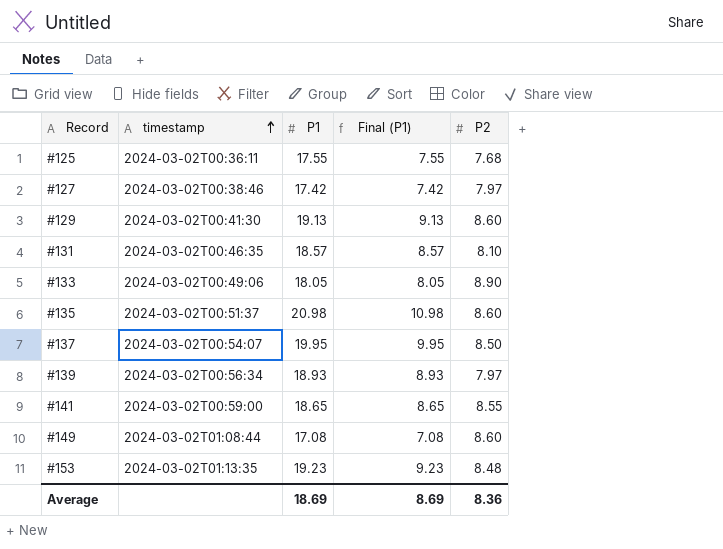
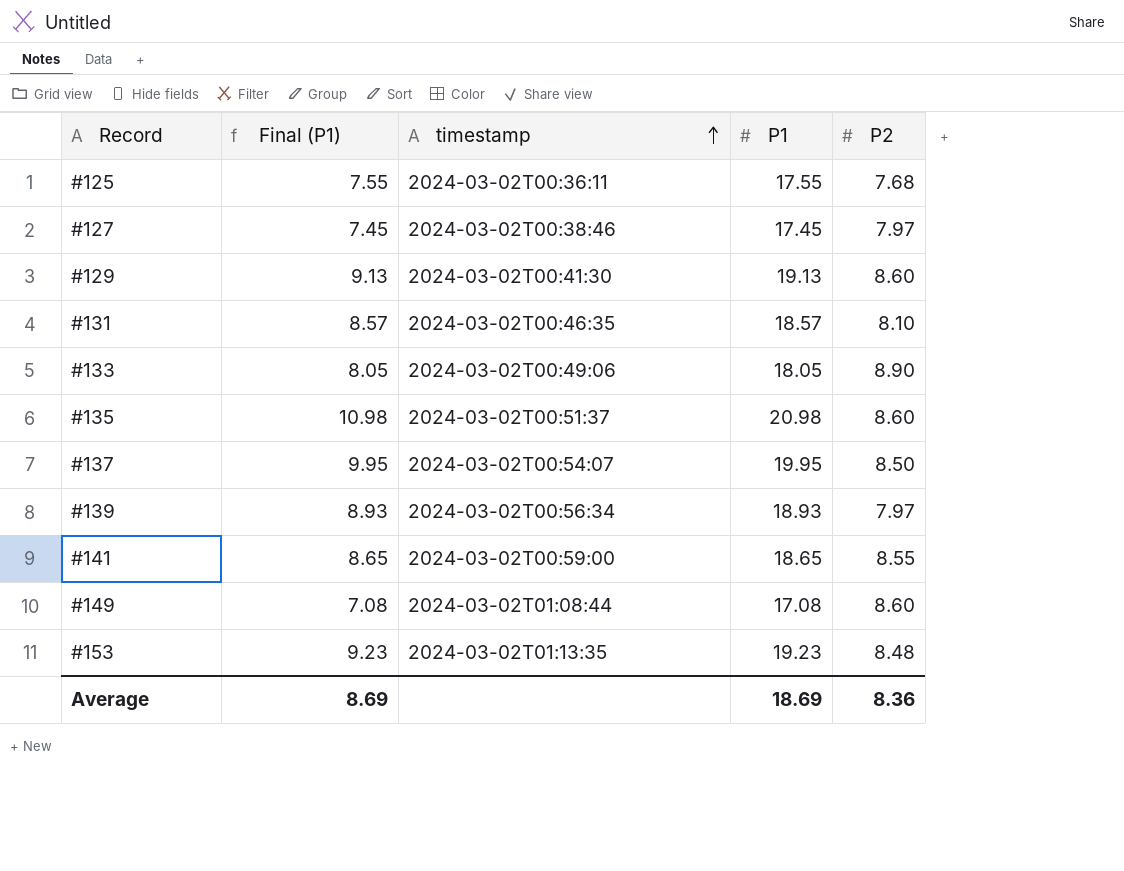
column Final (P1) | position: 4 -> 2
#127 | Final (P1): 7.42 -> 7.45
#127 | P1: 17.42 -> 17.45

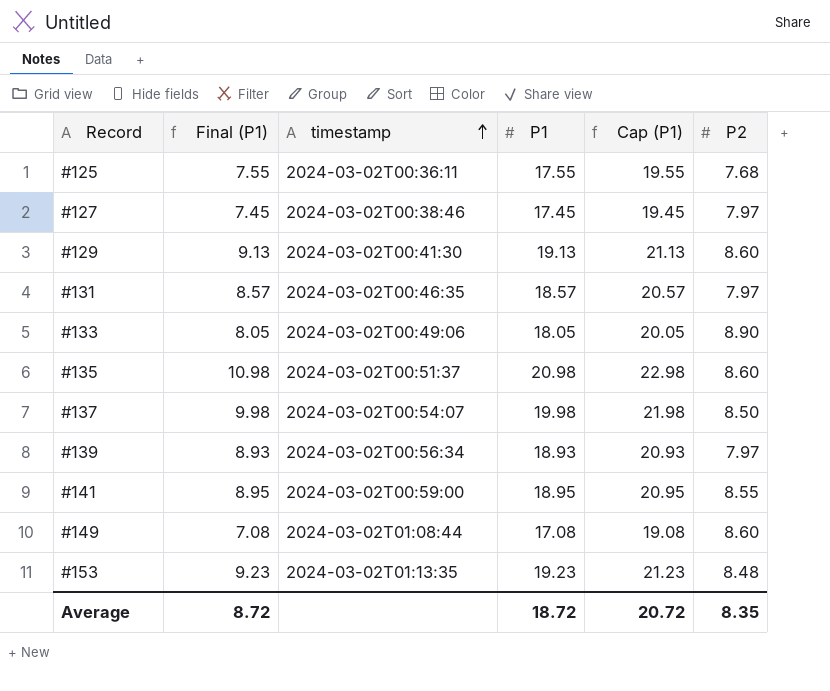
column Cap (P1) | formula: none -> [P1] + 2
#131 | P2: 8.10 -> 7.97
#137 | Final (P1): 9.95 -> 9.98
#137 | P1: 19.95 -> 19.98
#141 | Final (P1): 8.65 -> 8.95
#141 | P1: 18.65 -> 18.95
Average | Final (P1): 8.69 -> 8.72
Average | P1: 18.69 -> 18.72
Average | P2: 8.36 -> 8.35

